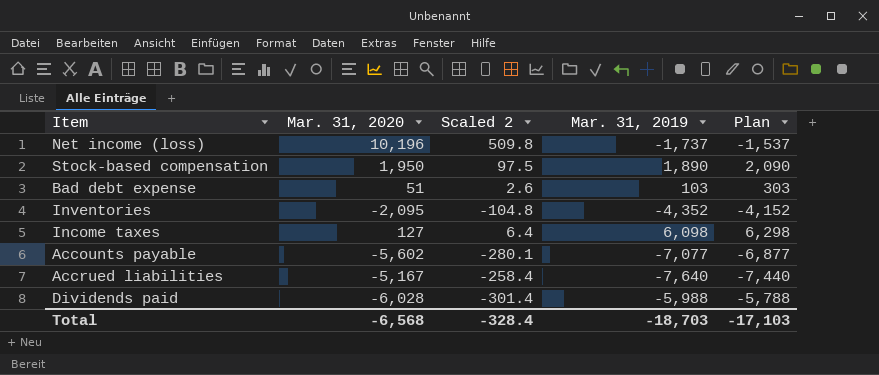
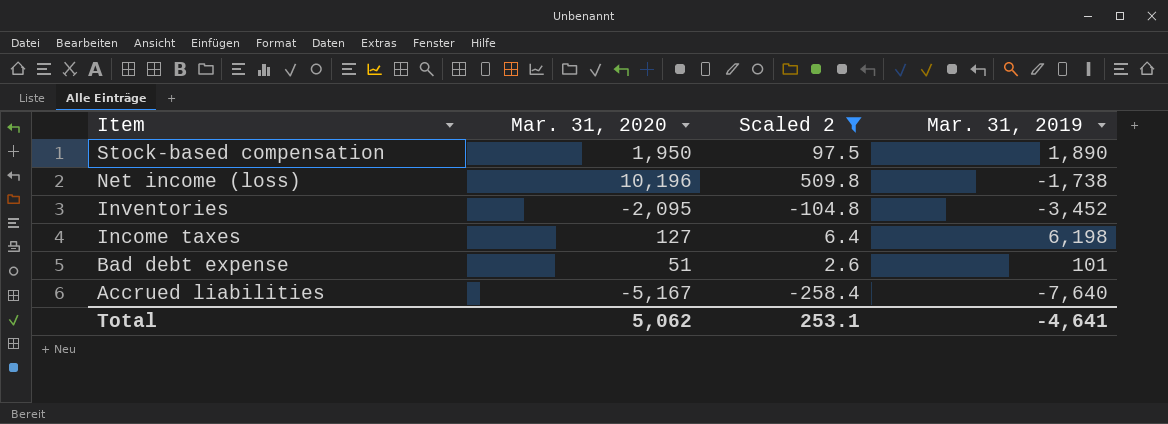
filter: none -> Scaled 2 >= -258.4
row order: none -> Item descending
column Plan | formula: [Mar. 31, 2019] + 200 -> none
Net income (loss) | Mar. 31, 2019: -1,737 -> -1,738
Inventories | Mar. 31, 2019: -4,352 -> -3,452
Income taxes | Mar. 31, 2019: 6,098 -> 6,198
Bad debt expense | Mar. 31, 2019: 103 -> 101
Total | Mar. 31, 2020: -6,568 -> 5,062
Total | Scaled 2: -328.4 -> 253.1
Total | Mar. 31, 2019: -18,703 -> -4,641

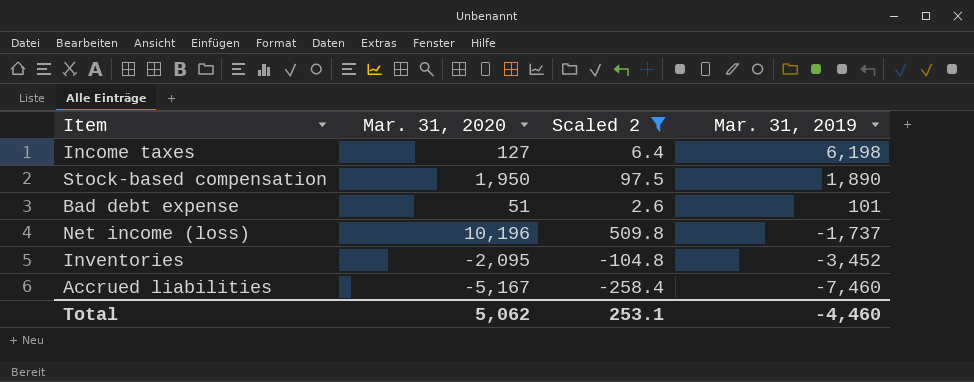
row order: Item descending -> Mar. 31, 2019 descending
Net income (loss) | Mar. 31, 2019: -1,738 -> -1,737
Accrued liabilities | Mar. 31, 2019: -7,640 -> -7,460
Total | Mar. 31, 2019: -4,641 -> -4,460

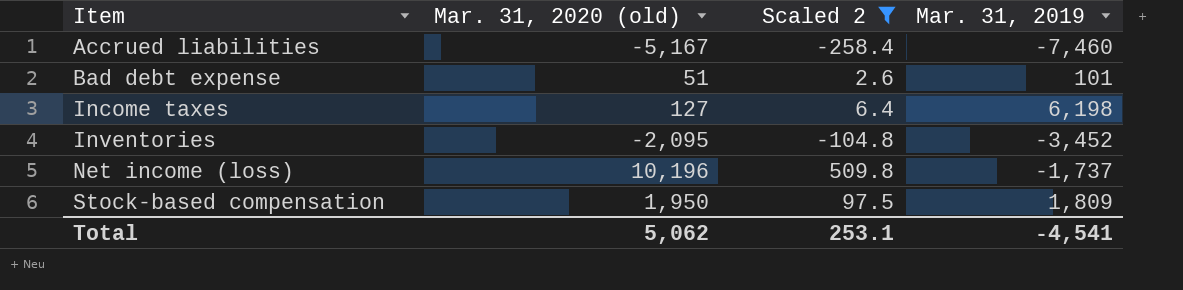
row order: Mar. 31, 2019 descending -> Item ascending
column name: Mar. 31, 2020 -> Mar. 31, 2020 (old)
Stock-based compensation | Mar. 31, 2019: 1,890 -> 1,809
Total | Mar. 31, 2019: -4,460 -> -4,541

